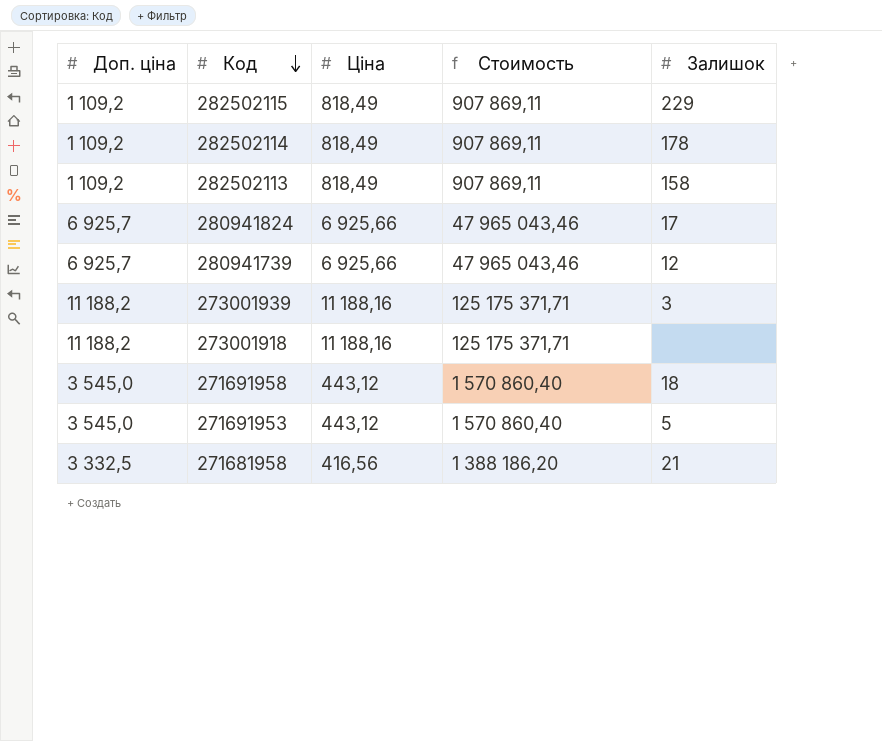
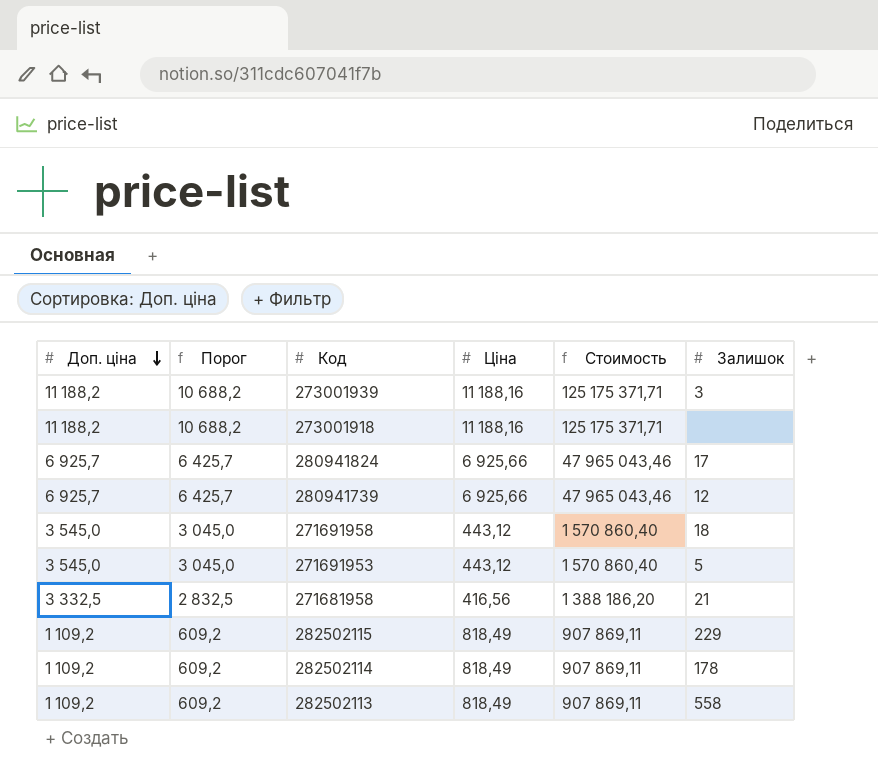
row order: Код descending -> Доп. ціна descending
column Порог | formula: none -> [Доп. ціна] - 500
282502113 | Залишок: 158 -> 558

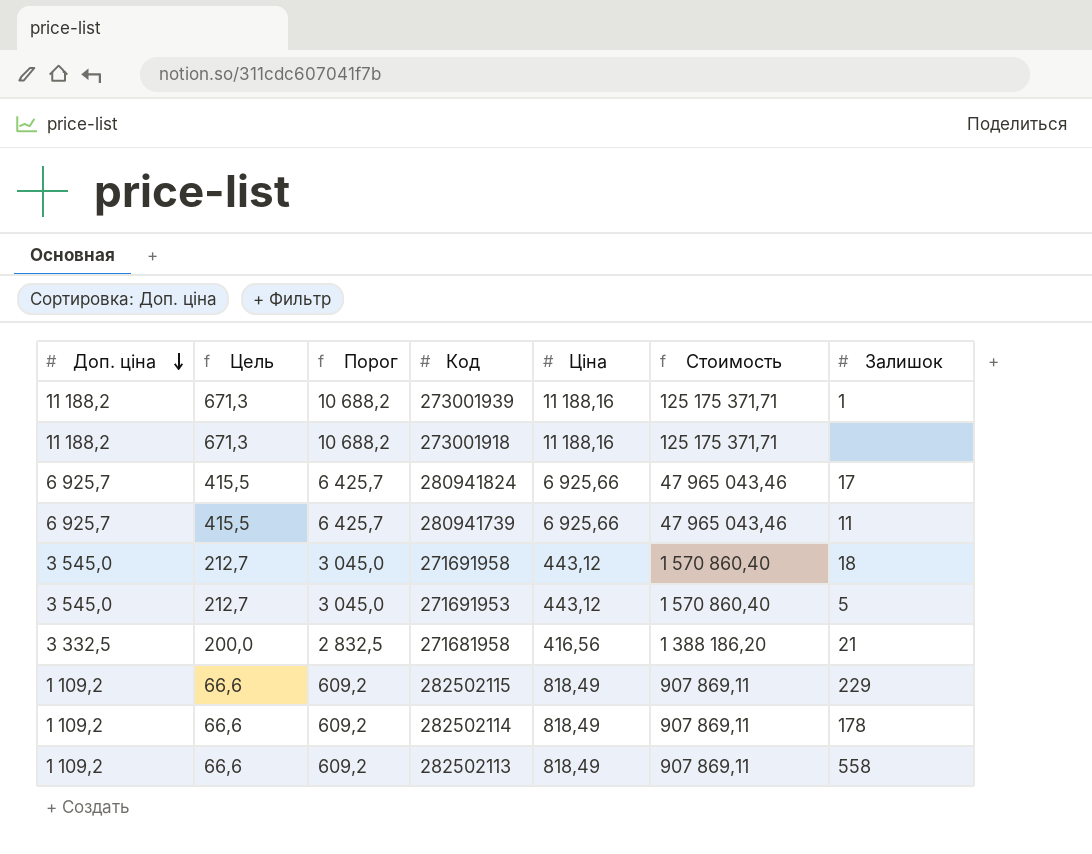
column Цель | formula: none -> [Доп. ціна] * 0,06
273001939 | Залишок: 3 -> 1
280941739 | Залишок: 12 -> 11

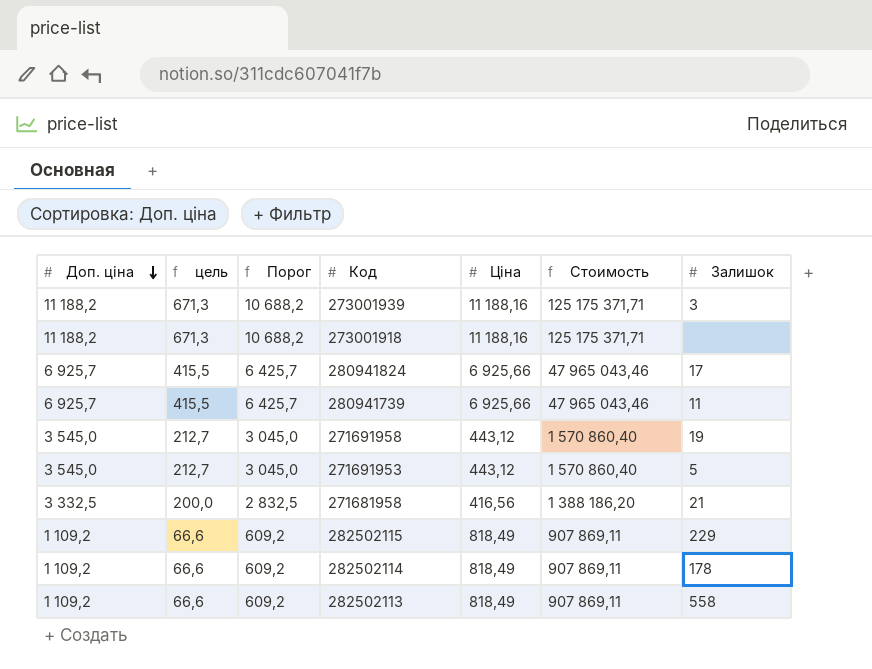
column name: Цель -> цель
273001939 | Залишок: 1 -> 3
271691958 | Залишок: 18 -> 19

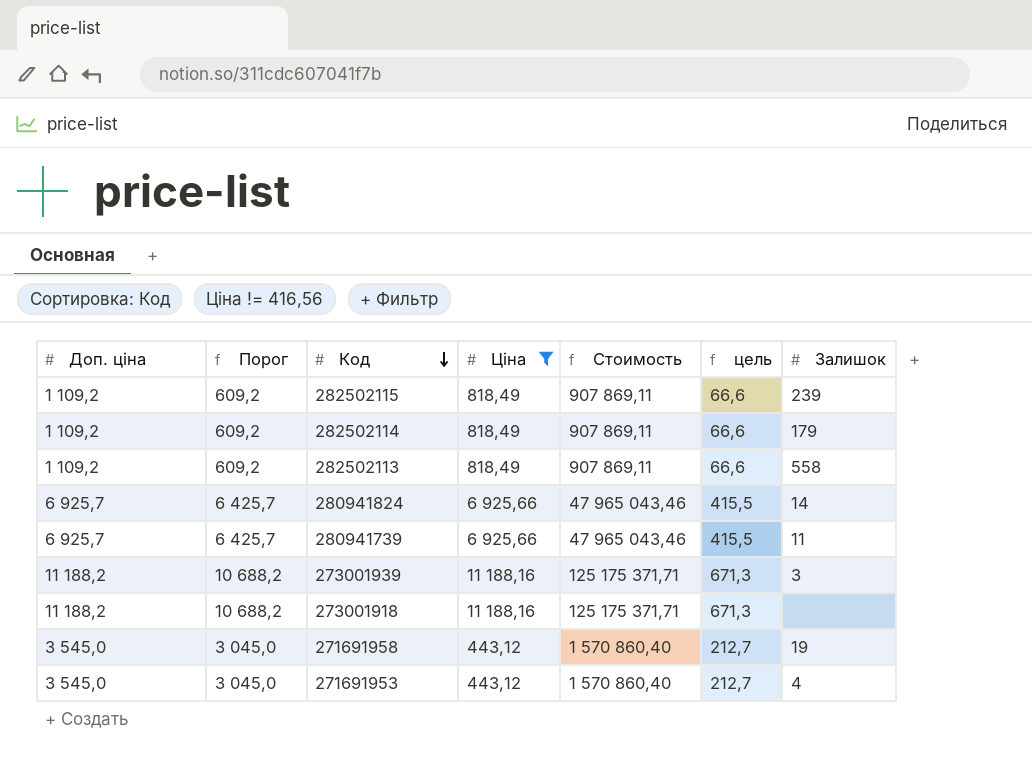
filter: none -> Ціна != 416,56
row order: Доп. ціна descending -> Код descending
column цель | position: 2 -> 6
282502115 | Залишок: 229 -> 239
282502114 | Залишок: 178 -> 179
280941824 | Залишок: 17 -> 14
271691953 | Залишок: 5 -> 4

